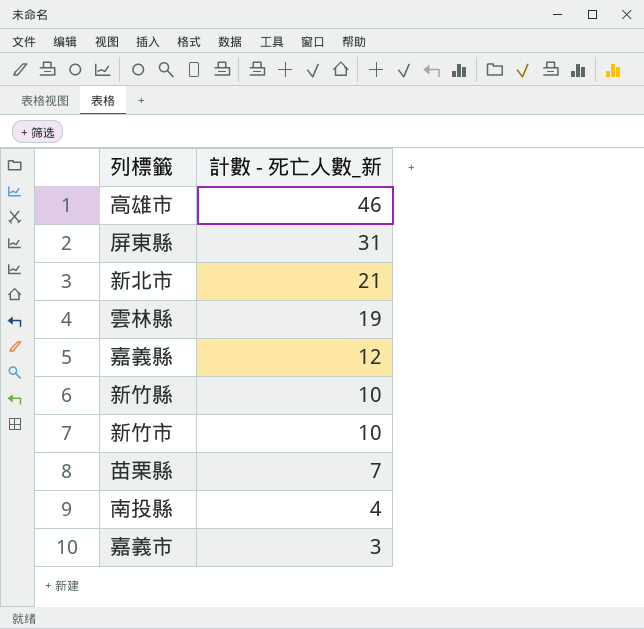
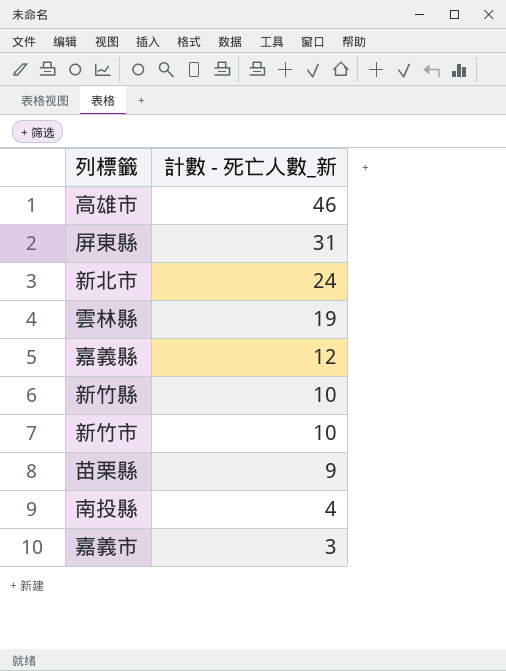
新北市 | 計數 - 死亡人數_新: 21 -> 24
苗栗縣 | 計數 - 死亡人數_新: 7 -> 9

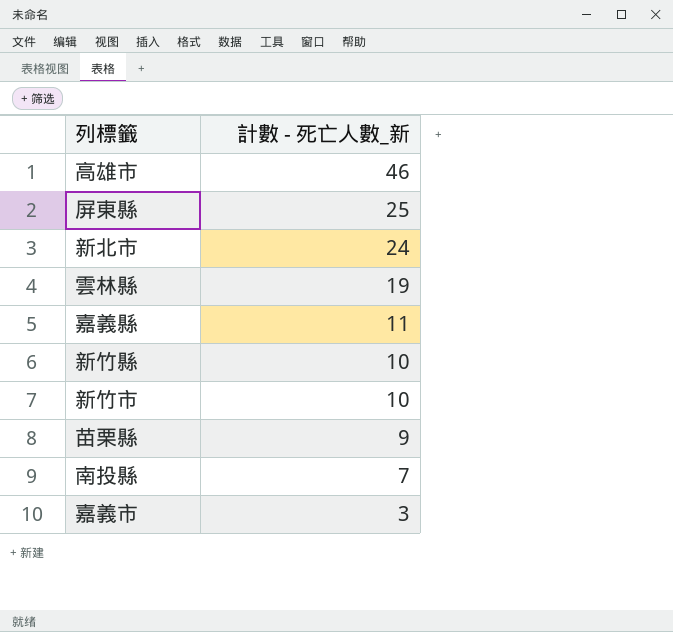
屏東縣 | 計數 - 死亡人數_新: 31 -> 25
嘉義縣 | 計數 - 死亡人數_新: 12 -> 11
南投縣 | 計數 - 死亡人數_新: 4 -> 7

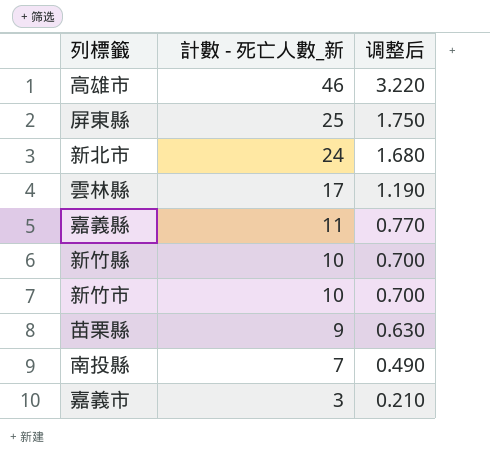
column 调整后 | formula: none -> [計數 - 死亡人數_新] * 0.07
雲林縣 | 計數 - 死亡人數_新: 19 -> 17

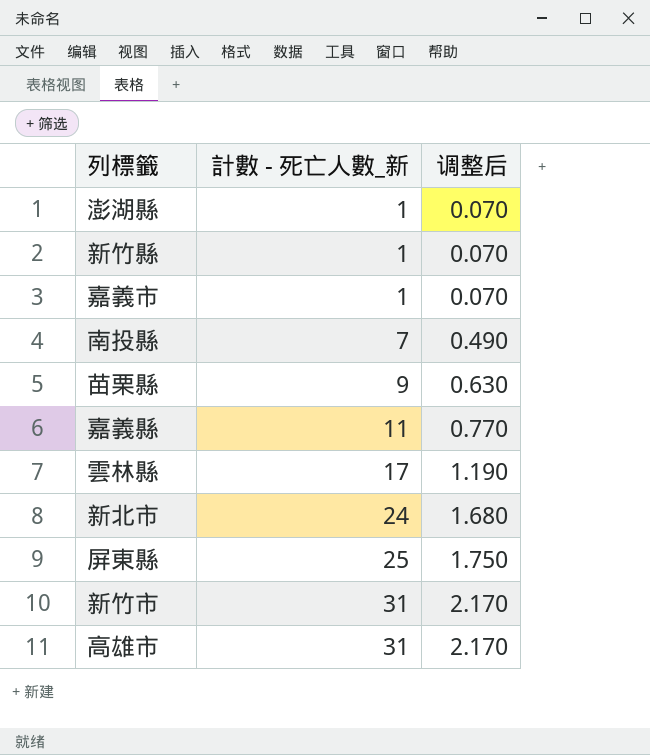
row order: 計數 - 死亡人數_新 descending -> 計數 - 死亡人數_新 ascending
row 澎湖縣: none -> 1 | 0.070
新竹縣 | 計數 - 死亡人數_新: 10 -> 1
新竹縣 | 调整后: 0.700 -> 0.070
嘉義市 | 計數 - 死亡人數_新: 3 -> 1
嘉義市 | 调整后: 0.210 -> 0.070
新竹市 | 計數 - 死亡人數_新: 10 -> 31
新竹市 | 调整后: 0.700 -> 2.170
高雄市 | 計數 - 死亡人數_新: 46 -> 31
高雄市 | 调整后: 3.220 -> 2.170

